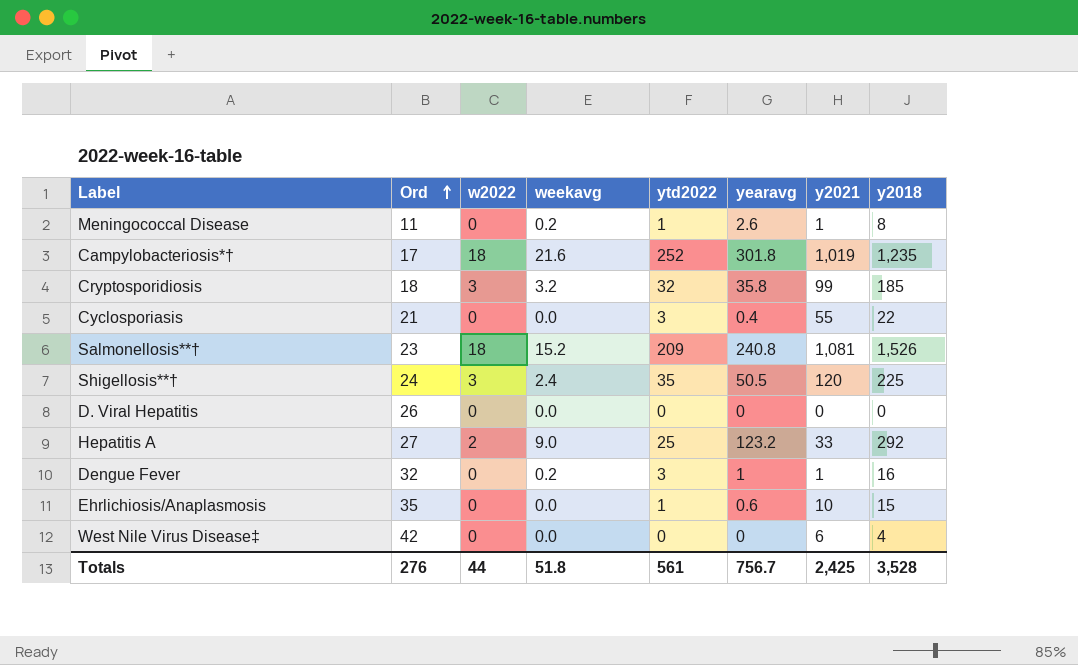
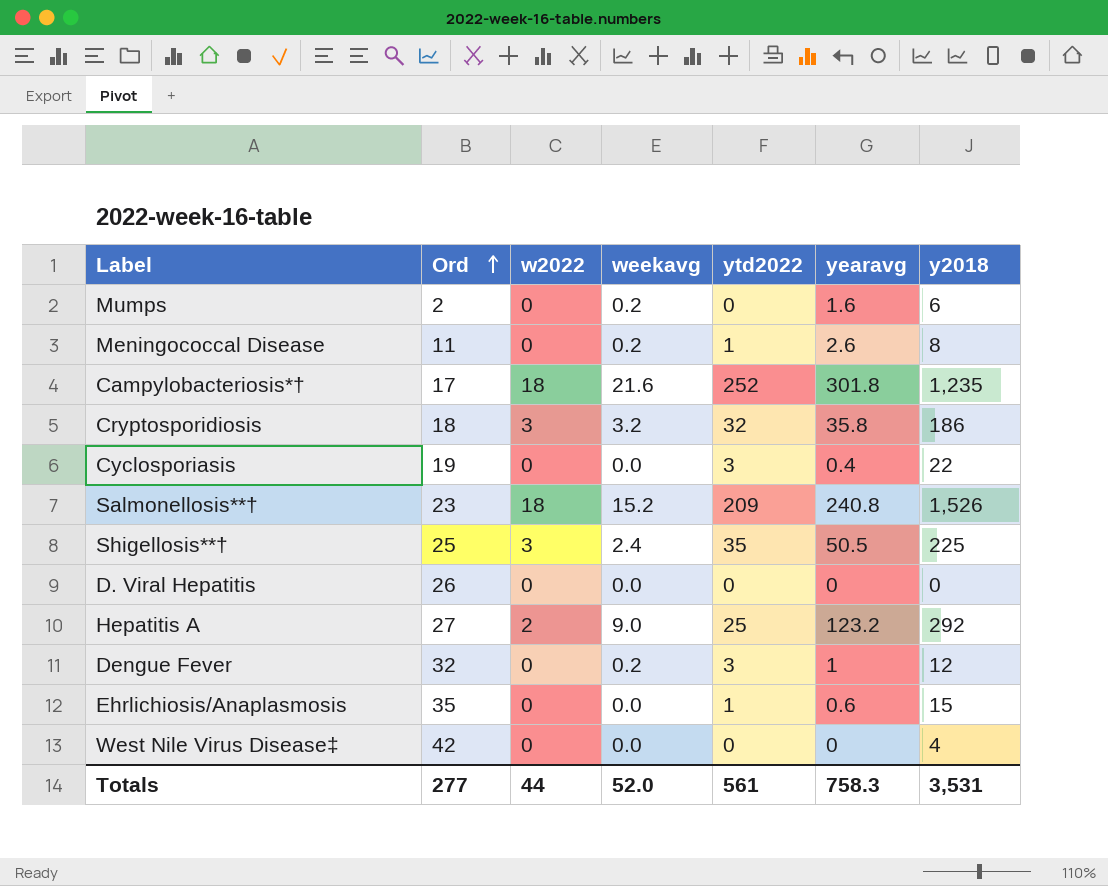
column y2021 | position: 7 -> none
row Mumps: none -> 2 | 0 | 0.2 | 0 | 1.6 | 6
Cryptosporidiosis | y2018: 185 -> 186
Cyclosporiasis | Ord: 21 -> 19
Shigellosis**† | Ord: 24 -> 25
Dengue Fever | y2018: 16 -> 12
Totals | Ord: 276 -> 277
Totals | weekavg: 51.8 -> 52.0
Totals | yearavg: 756.7 -> 758.3
Totals | y2018: 3,528 -> 3,531

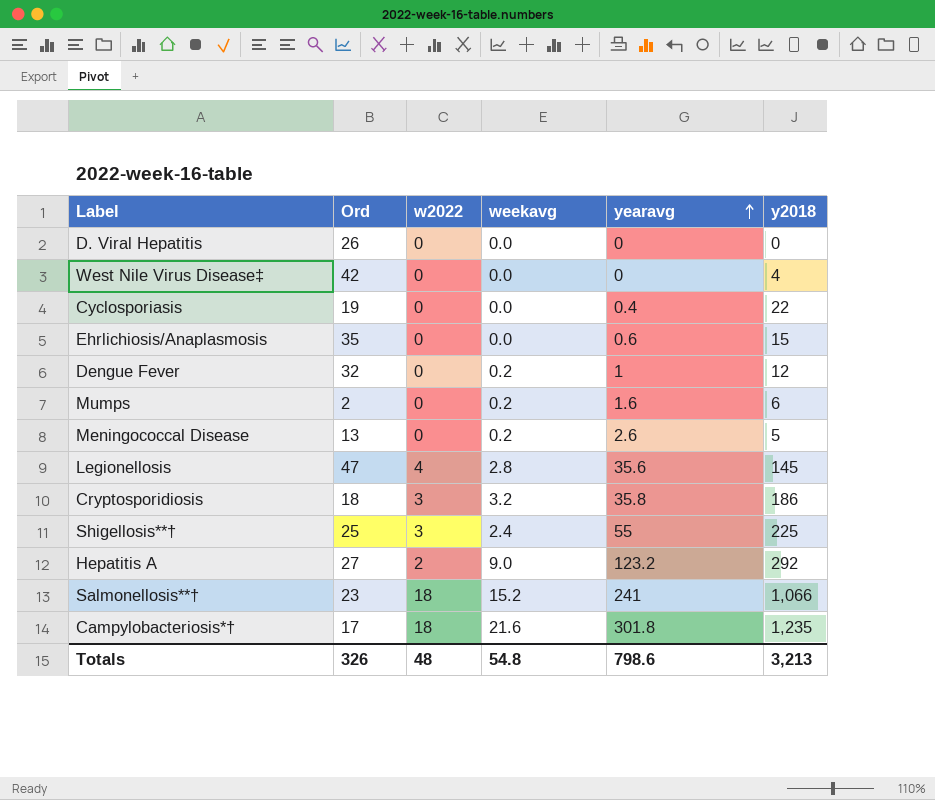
row order: Ord ascending -> yearavg ascending
column ytd2022 | position: 5 -> none
Meningococcal Disease | Ord: 11 -> 13
Meningococcal Disease | y2018: 8 -> 5
row Legionellosis: none -> 47 | 4 | 2.8 | 35.6 | 145
Shigellosis**† | yearavg: 50.5 -> 55
Salmonellosis**† | yearavg: 240.8 -> 241
Salmonellosis**† | y2018: 1,526 -> 1,066
Totals | Ord: 277 -> 326
Totals | w2022: 44 -> 48
Totals | weekavg: 52.0 -> 54.8
Totals | yearavg: 758.3 -> 798.6
Totals | y2018: 3,531 -> 3,213

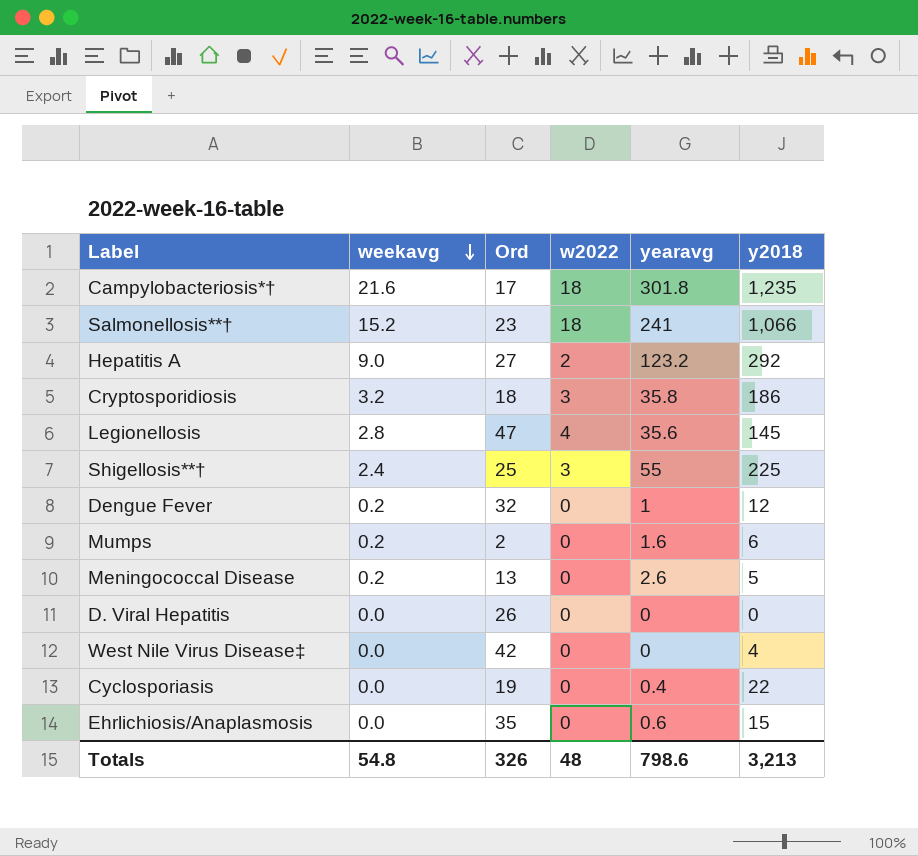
row order: yearavg ascending -> weekavg descending
column weekavg | position: 4 -> 2

